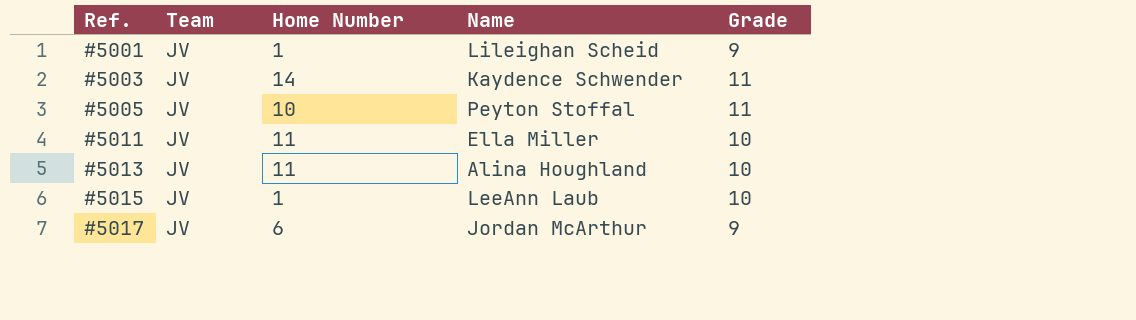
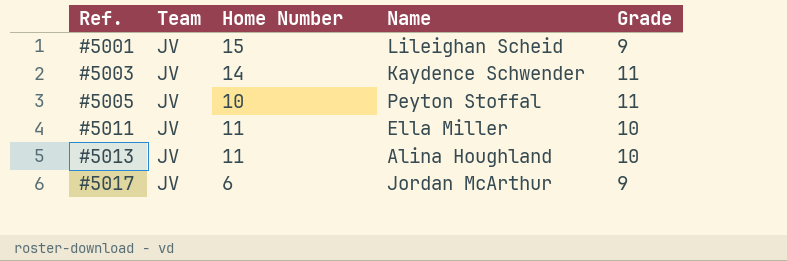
row #5015: JV | 1 | LeeAnn Laub | 10 -> none
#5001 | Home Number: 1 -> 15

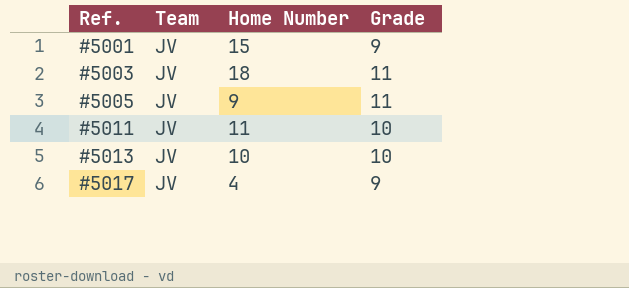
column Name | position: 4 -> none
#5003 | Home Number: 14 -> 18
#5005 | Home Number: 10 -> 9
#5013 | Home Number: 11 -> 10
#5017 | Home Number: 6 -> 4

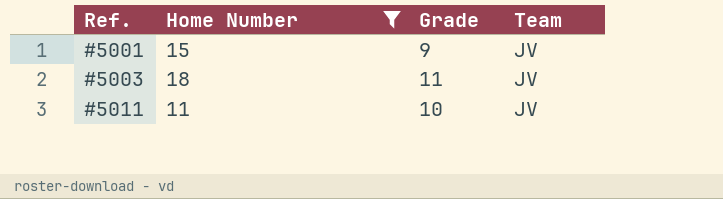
filter: none -> Home Number >= 11
column Team | position: 2 -> 4

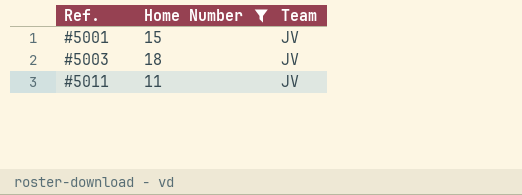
column Grade | position: 3 -> none

